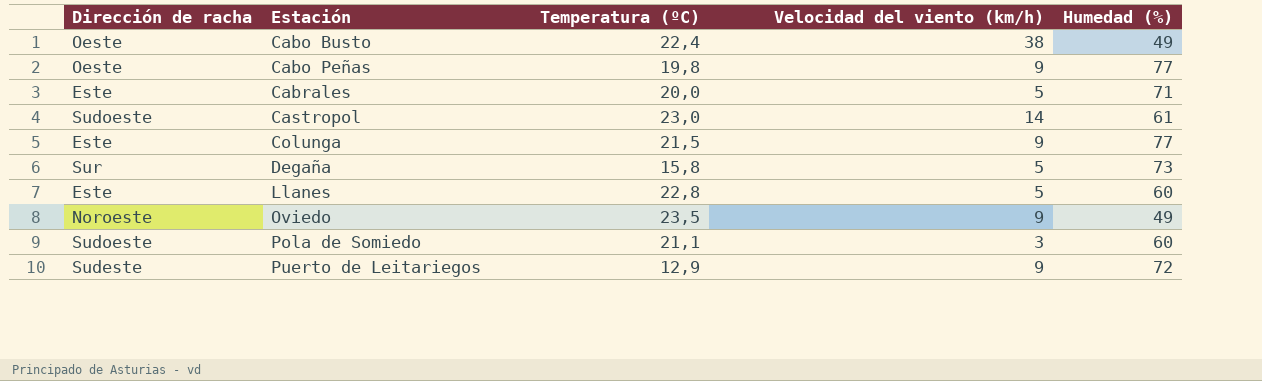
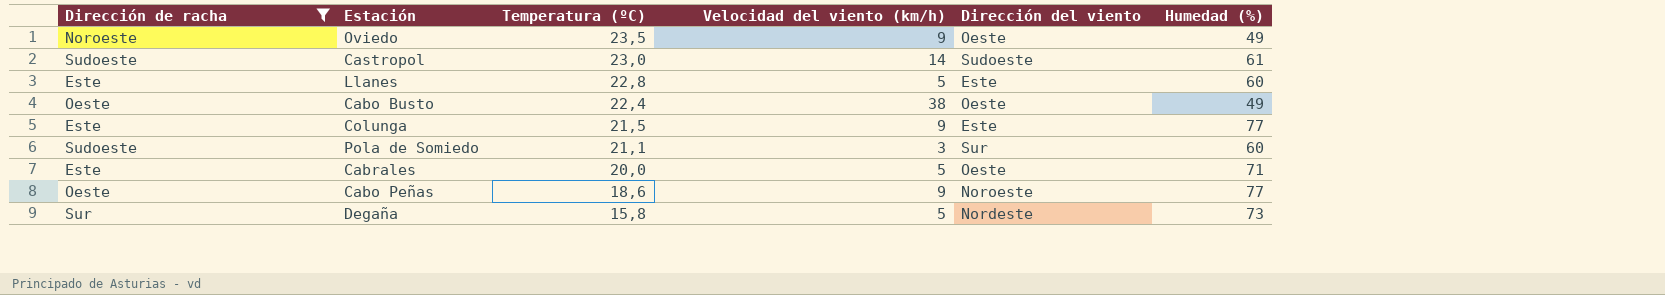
filter: none -> Dirección de racha != Sudeste
row order: Estación ascending -> Temperatura (ºC) descending
column Dirección del viento | position: none -> 5
Cabo Peñas | Temperatura (ºC): 19,8 -> 18,6

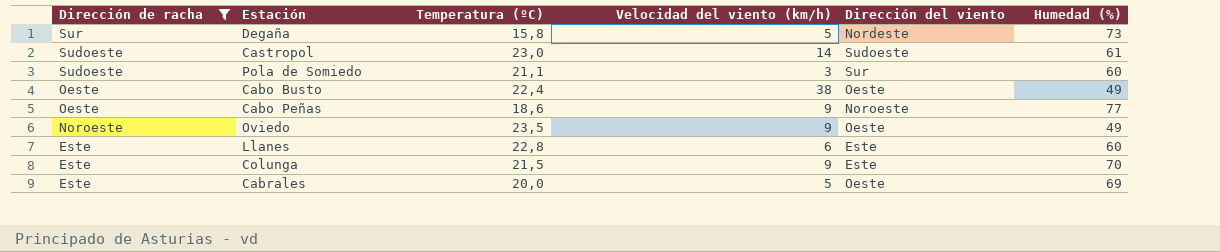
row order: Temperatura (ºC) descending -> Dirección de racha descending
Llanes | Velocidad del viento (km/h): 5 -> 6
Colunga | Humedad (%): 77 -> 70
Cabrales | Humedad (%): 71 -> 69

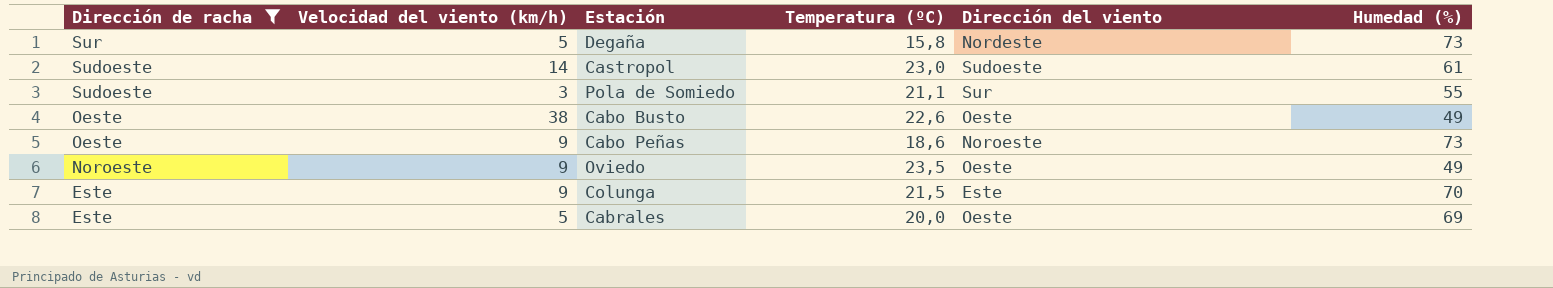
column Velocidad del viento (km/h) | position: 4 -> 2
row Llanes: Este | 22,8 | 6 | Este | 60 -> none
Pola de Somiedo | Humedad (%): 60 -> 55
Cabo Busto | Temperatura (ºC): 22,4 -> 22,6
Cabo Peñas | Humedad (%): 77 -> 73

